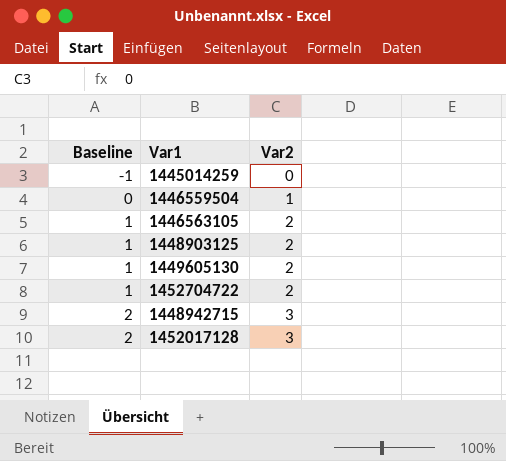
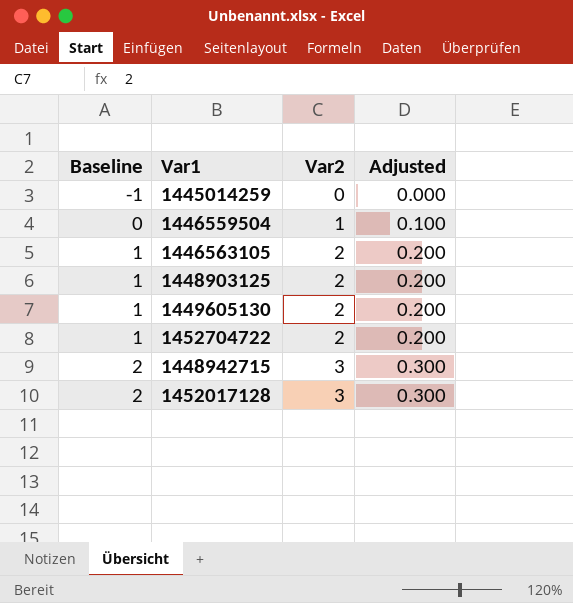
column Adjusted | formula: none -> [Var2] * 0.1

